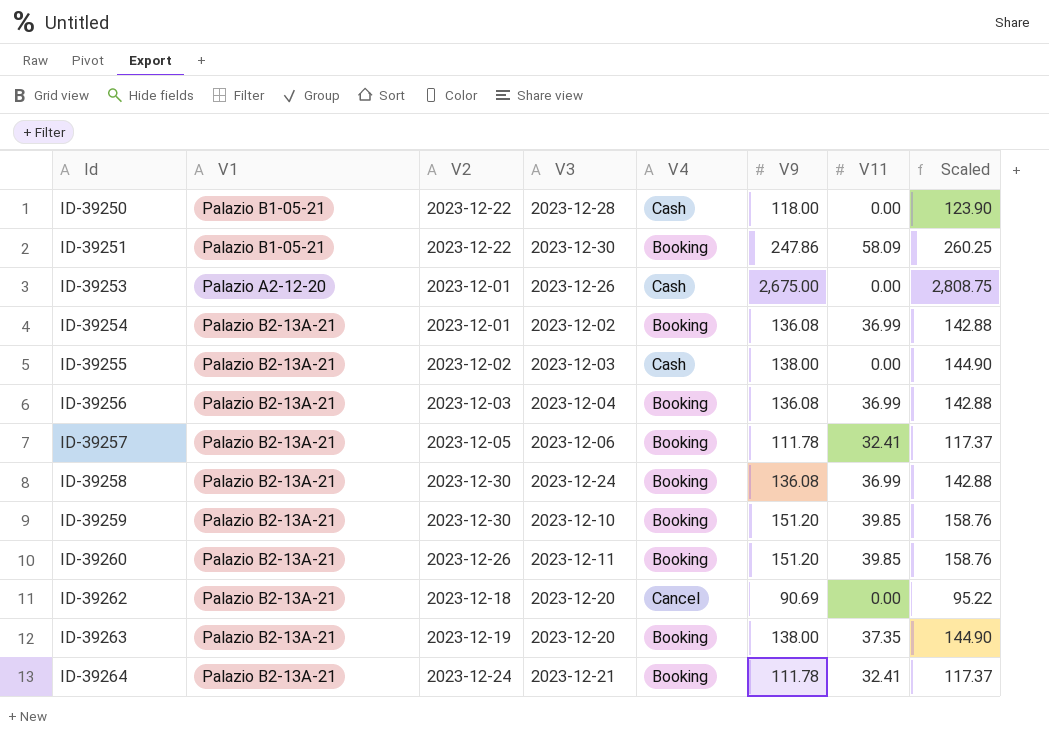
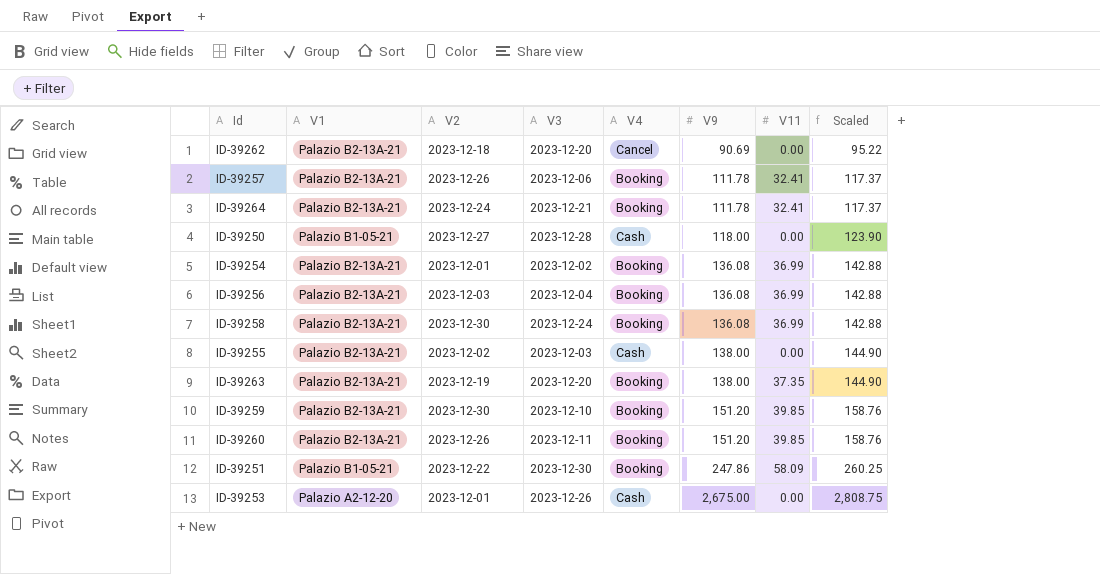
row order: Id ascending -> V9 ascending
ID-39257 | V2: 2023-12-05 -> 2023-12-26
ID-39250 | V2: 2023-12-22 -> 2023-12-27

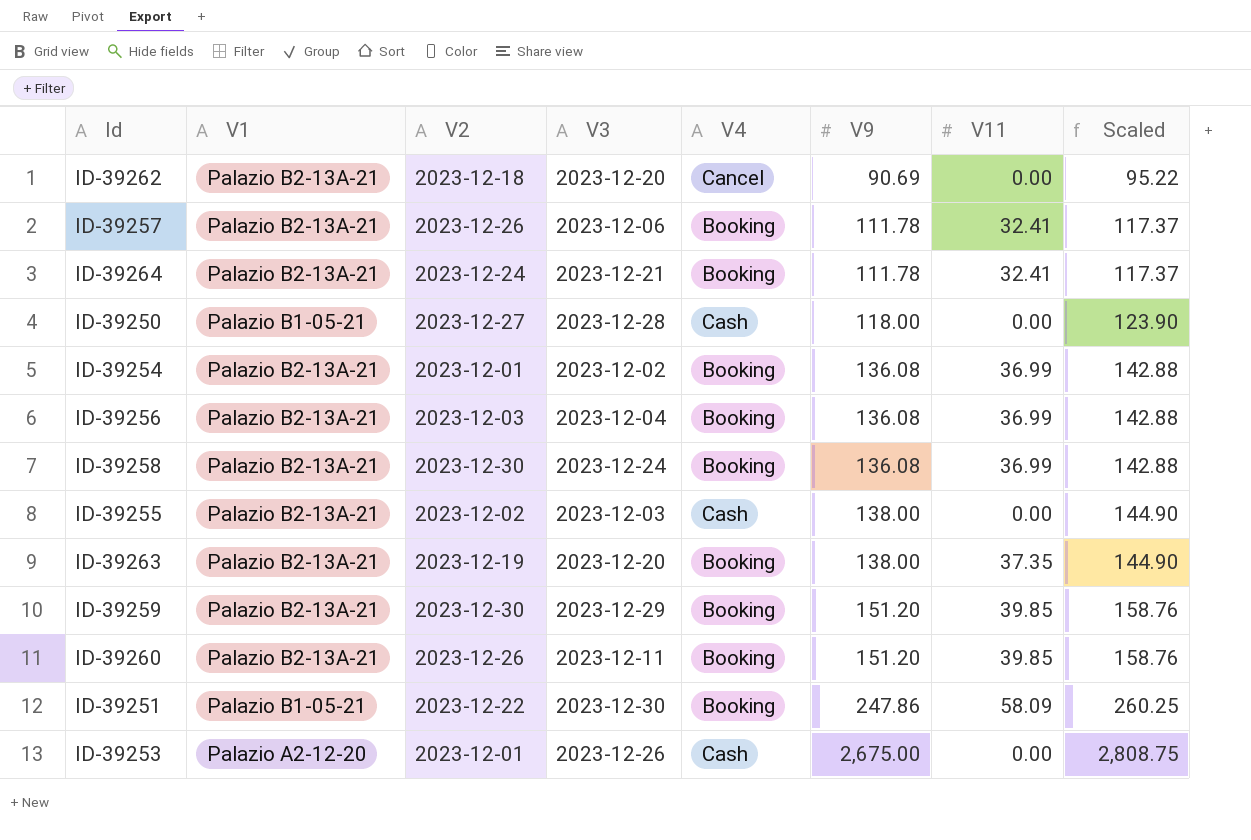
ID-39259 | V3: 2023-12-10 -> 2023-12-29

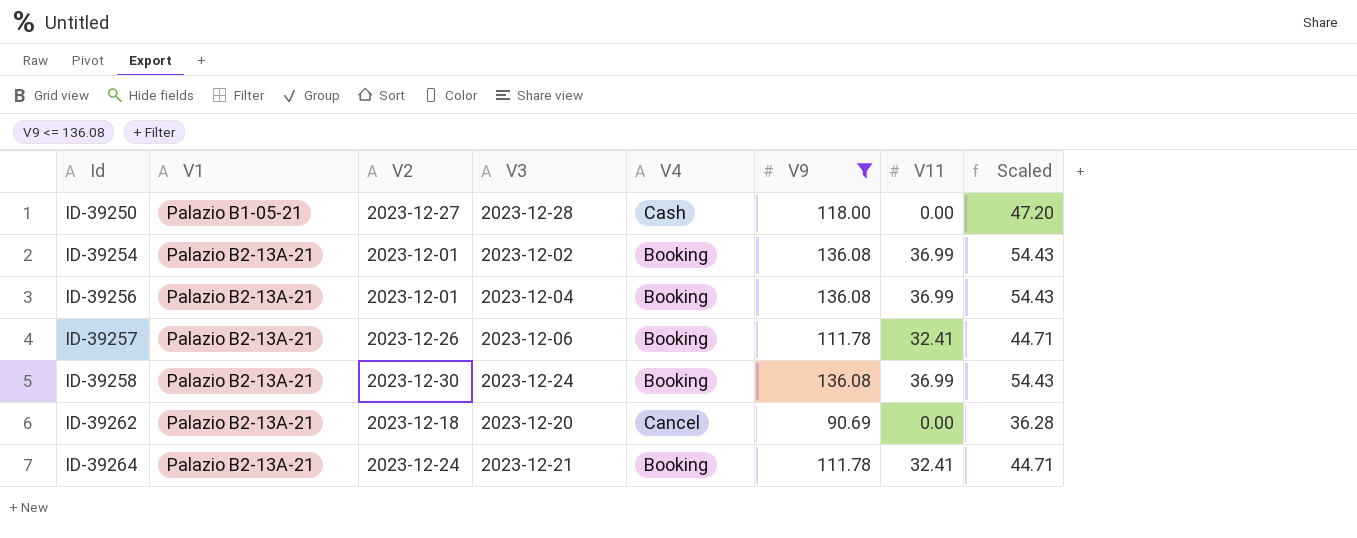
filter: none -> V9 <= 136.08
row order: V9 ascending -> Id ascending
column Scaled | formula: [V9] * 1.05 -> [V9] * 0.4
ID-39256 | V2: 2023-12-03 -> 2023-12-01

